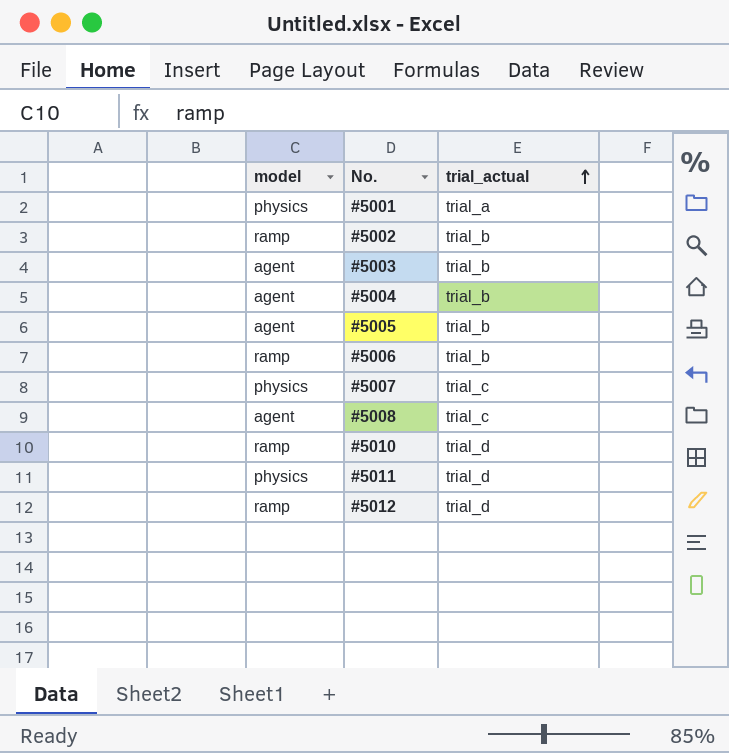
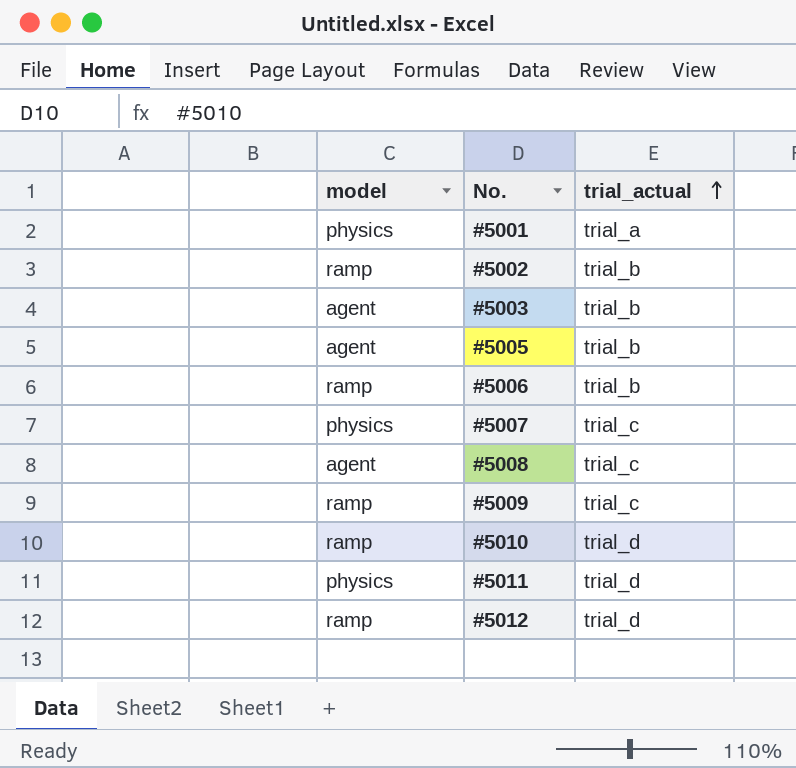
row #5004: agent | trial_b -> none
row #5009: none -> ramp | trial_c

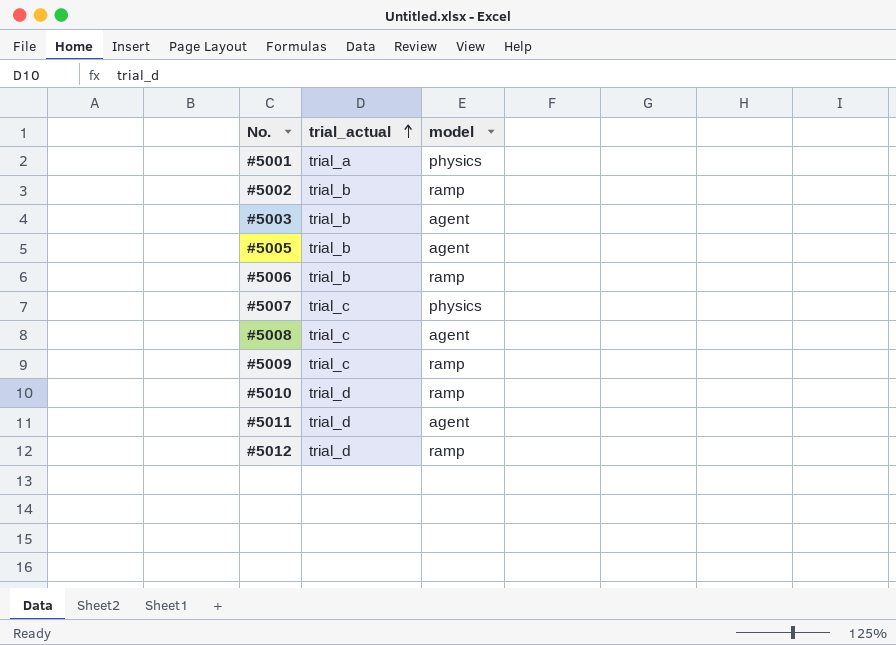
column model | position: 1 -> 3
#5011 | model: physics -> agent

